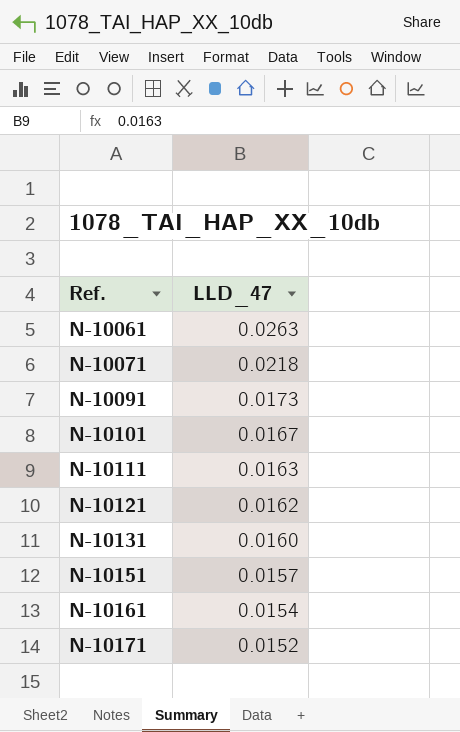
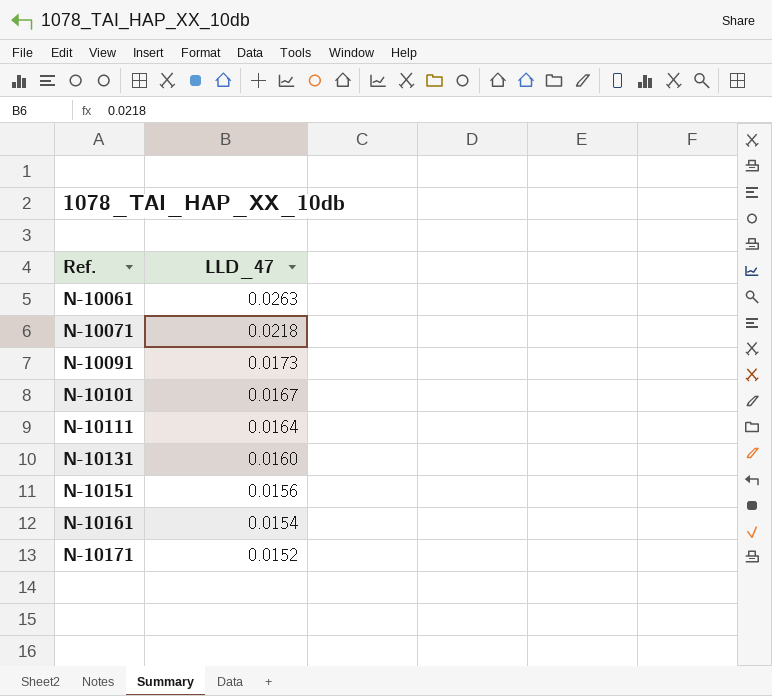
row N-10121: 0.0162 -> none
N-10111 | LLD_47: 0.0163 -> 0.0164
N-10151 | LLD_47: 0.0157 -> 0.0156

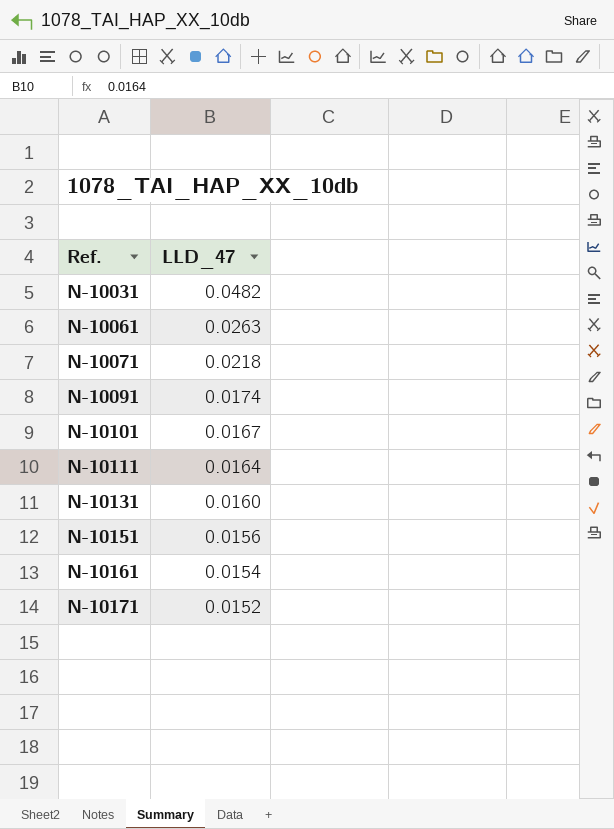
row N-10031: none -> 0.0482
N-10091 | LLD_47: 0.0173 -> 0.0174

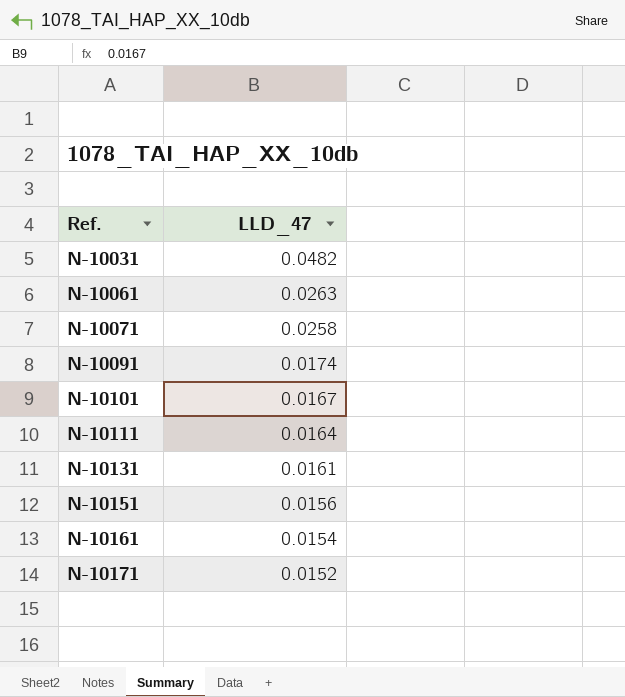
N-10071 | LLD_47: 0.0218 -> 0.0258
N-10131 | LLD_47: 0.0160 -> 0.0161

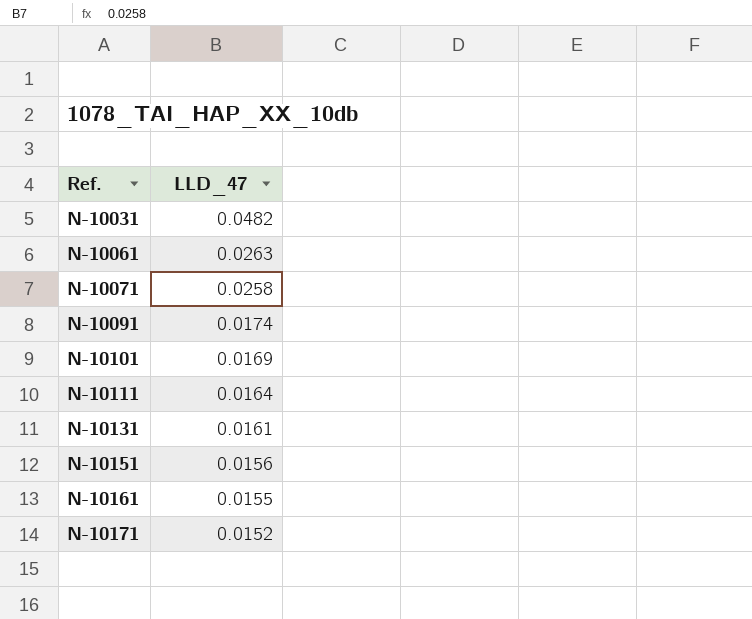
N-10101 | LLD_47: 0.0167 -> 0.0169
N-10161 | LLD_47: 0.0154 -> 0.0155

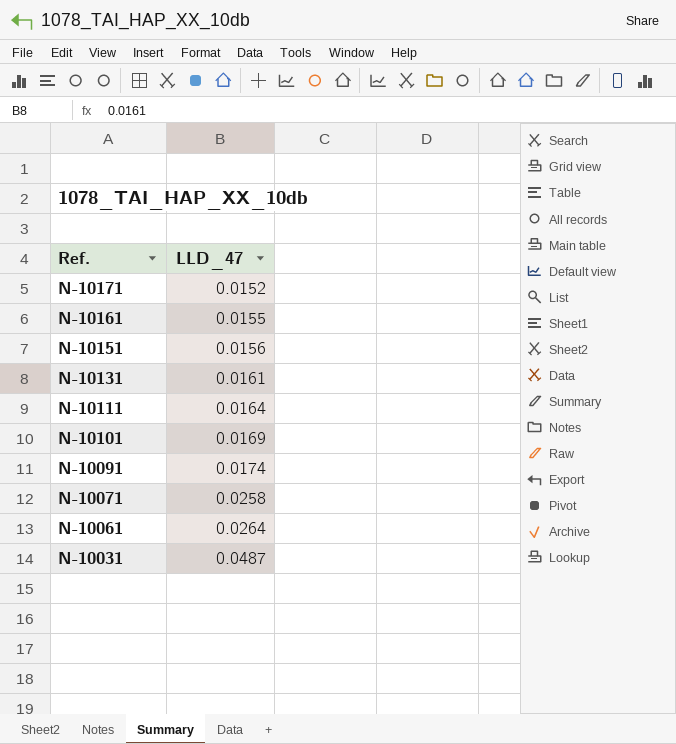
row order: Ref. ascending -> Ref. descending
N-10061 | LLD_47: 0.0263 -> 0.0264
N-10031 | LLD_47: 0.0482 -> 0.0487

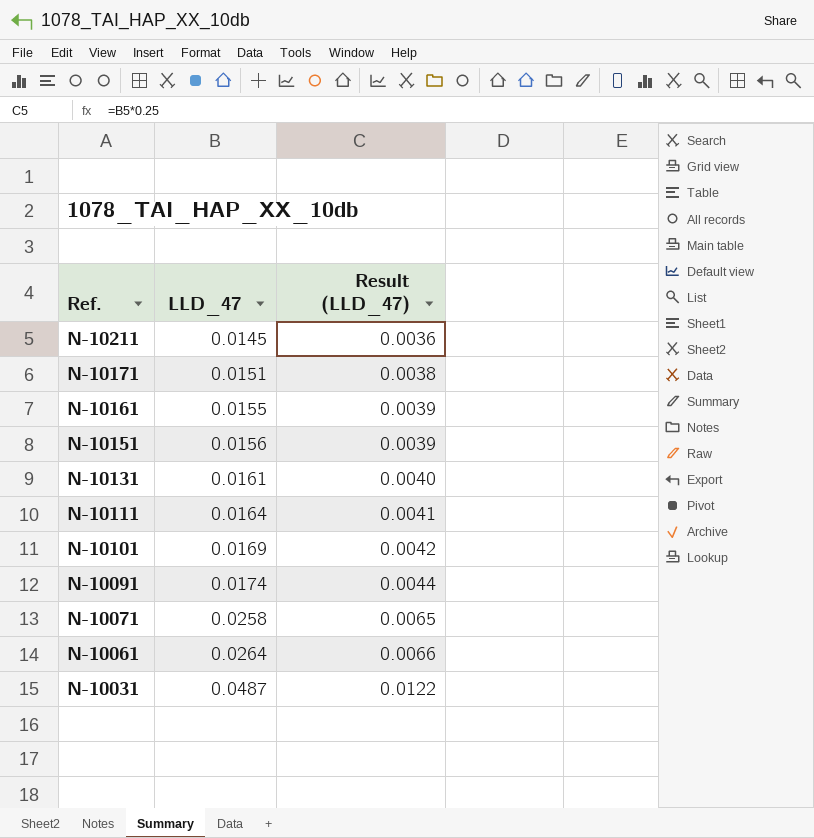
column Result (LLD_47) | formula: none -> [LLD_47] * 0.25
row N-10211: none -> 0.0145 | 0.0036
N-10171 | LLD_47: 0.0152 -> 0.0151

